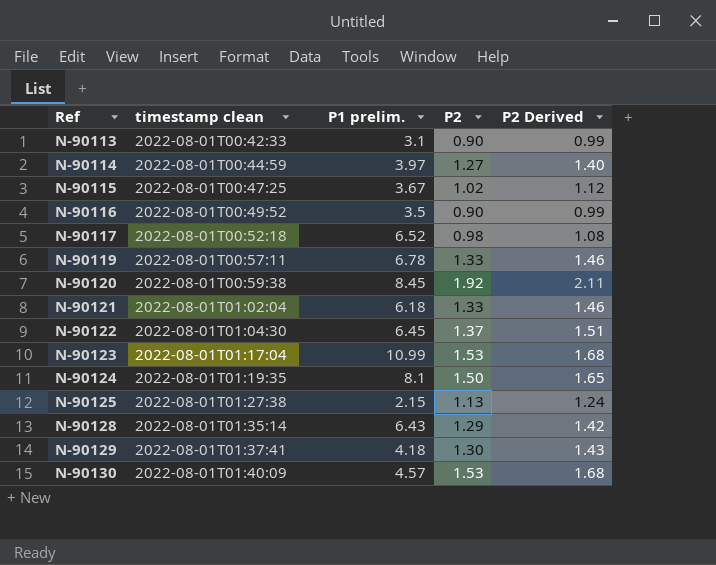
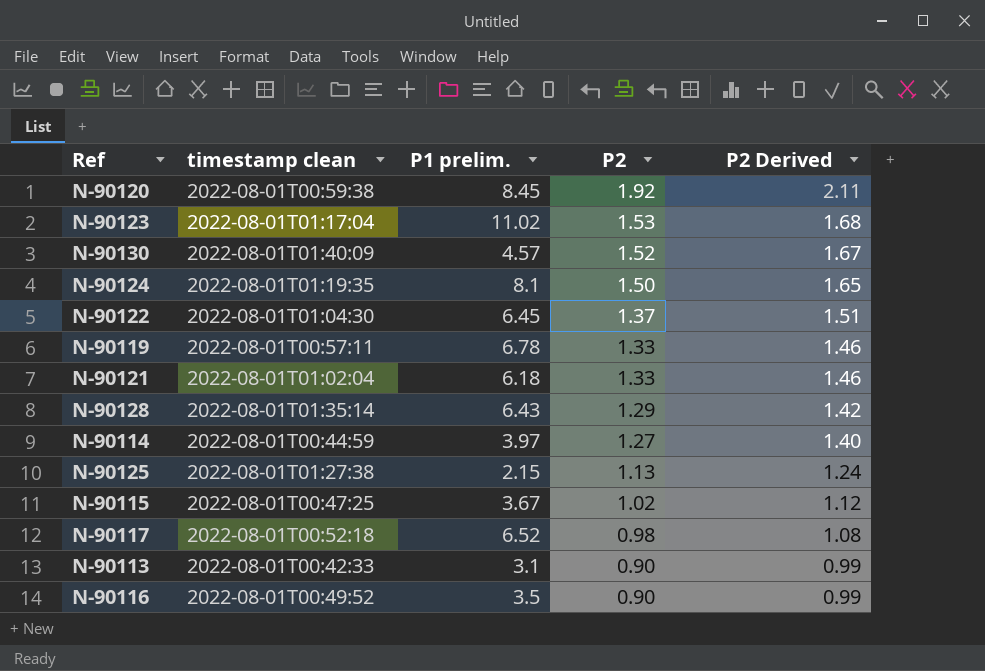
row order: Ref ascending -> P2 descending
row N-90129: 2022-08-01T01:37:41 | 4.18 | 1.30 | 1.43 -> none
N-90123 | P1 prelim.: 10.99 -> 11.02
N-90130 | P2: 1.53 -> 1.52
N-90130 | P2 Derived: 1.68 -> 1.67

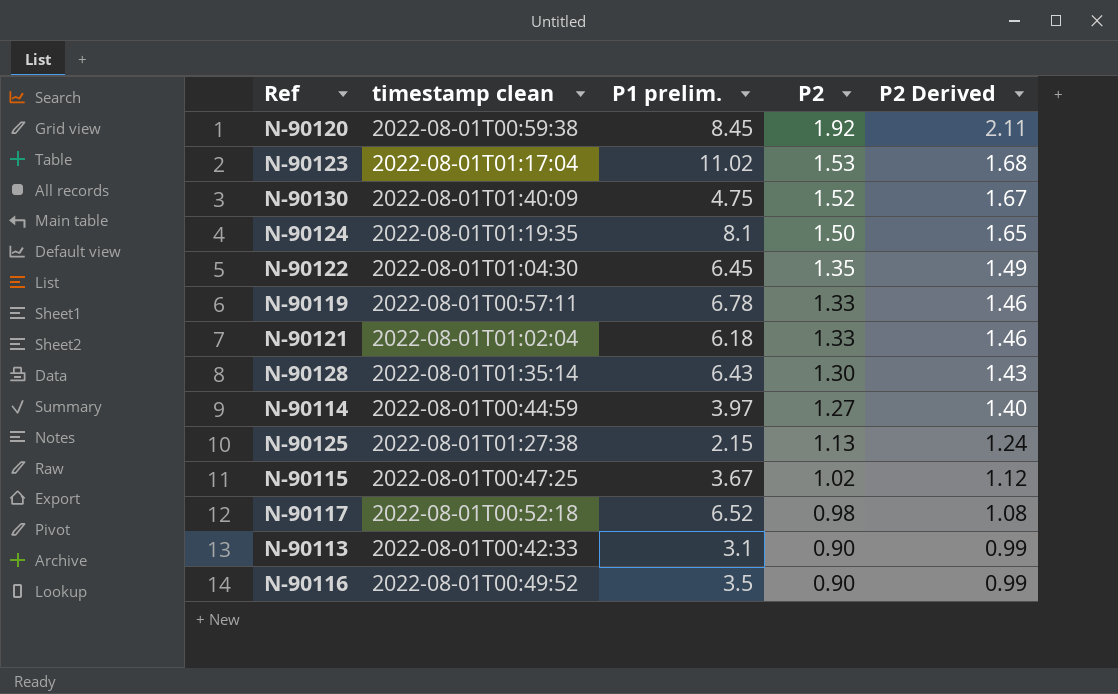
N-90130 | P1 prelim.: 4.57 -> 4.75
N-90122 | P2: 1.37 -> 1.35
N-90122 | P2 Derived: 1.51 -> 1.49
N-90128 | P2: 1.29 -> 1.30
N-90128 | P2 Derived: 1.42 -> 1.43

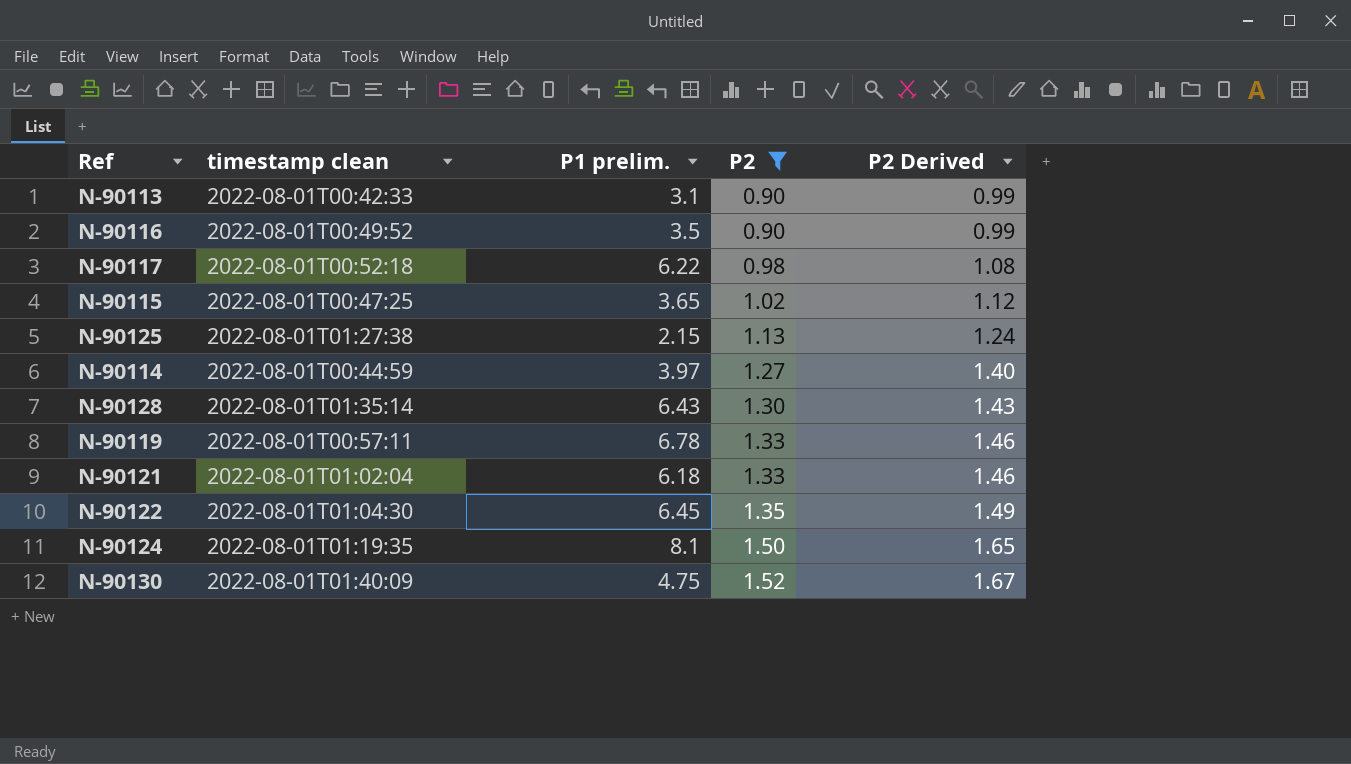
filter: none -> P2 <= 1.52
row order: P2 descending -> P2 ascending
N-90117 | P1 prelim.: 6.52 -> 6.22
N-90115 | P1 prelim.: 3.67 -> 3.65

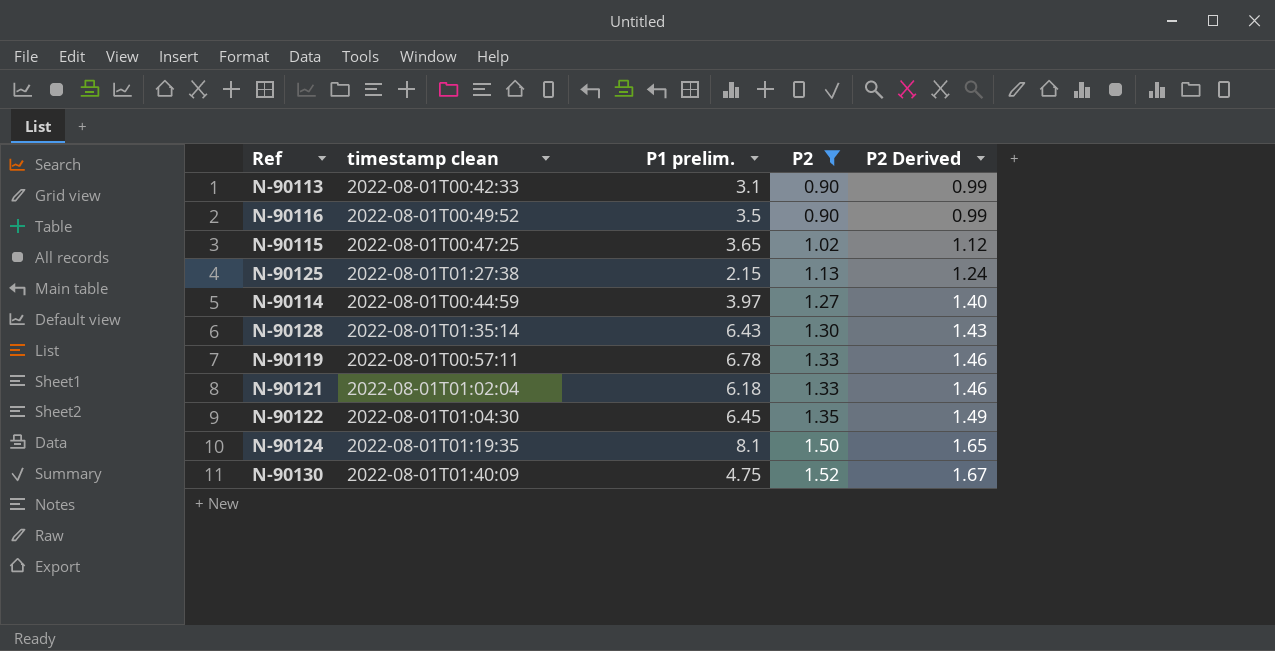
row N-90117: 2022-08-01T00:52:18 | 6.22 | 0.98 | 1.08 -> none

